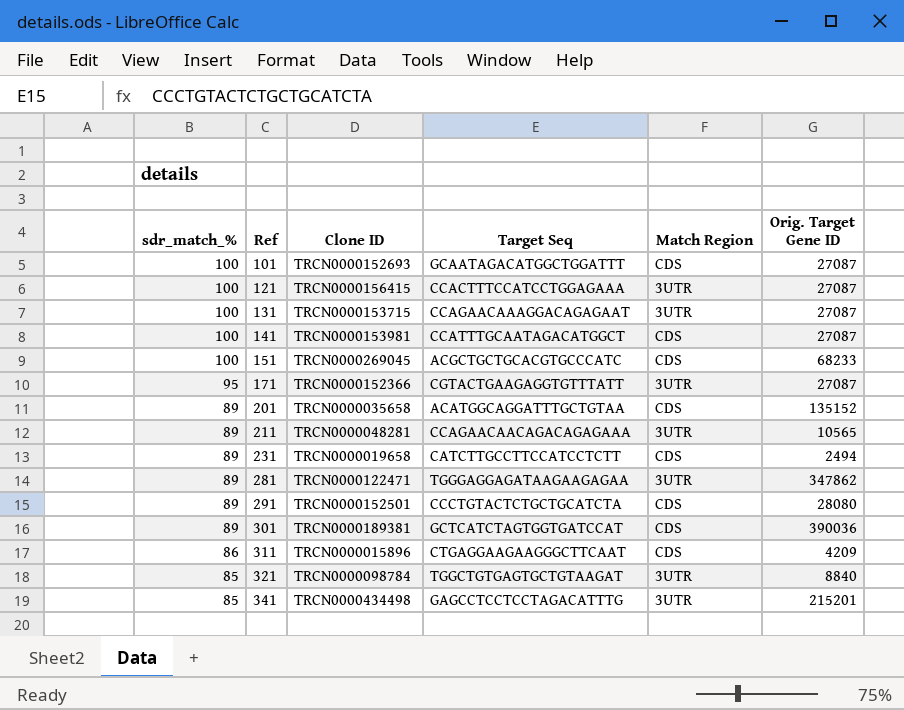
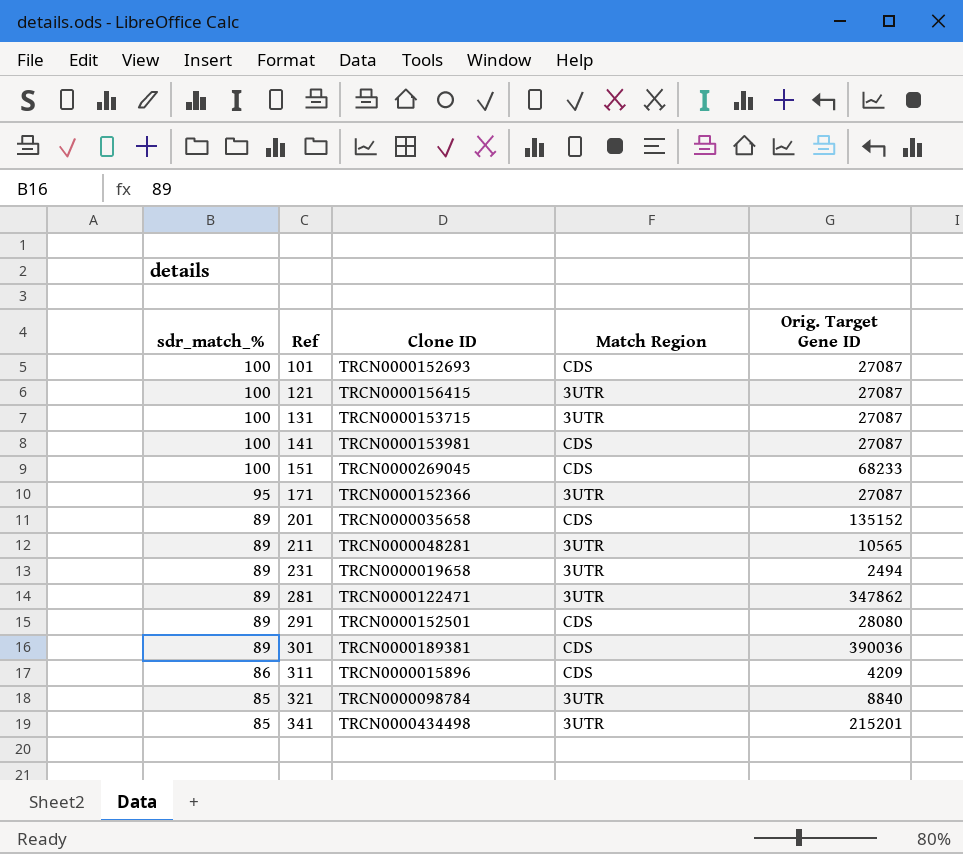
column Target Seq | position: 4 -> none
231 | Match Region: CDS -> 3UTR

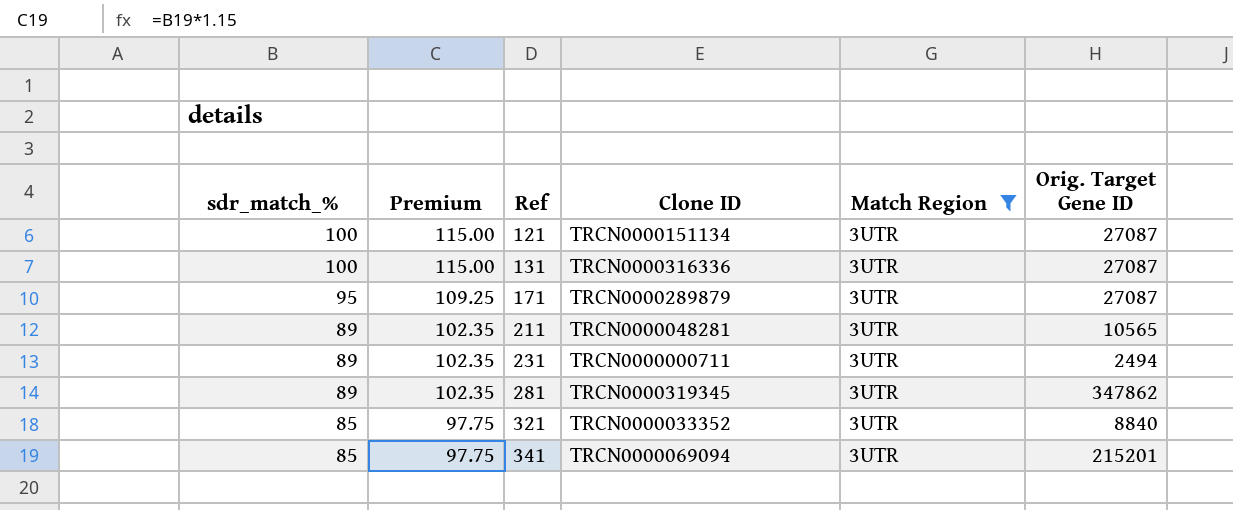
filter: none -> Match Region = 3UTR
column Premium | formula: none -> [sdr_match_%] * 1.15
121 | Clone ID: TRCN0000156415 -> TRCN0000151134
131 | Clone ID: TRCN0000153715 -> TRCN0000316336
171 | Clone ID: TRCN0000152366 -> TRCN0000289879
231 | Clone ID: TRCN0000019658 -> TRCN0000000711
281 | Clone ID: TRCN0000122471 -> TRCN0000319345
321 | Clone ID: TRCN0000098784 -> TRCN0000033352
341 | Clone ID: TRCN0000434498 -> TRCN0000069094

